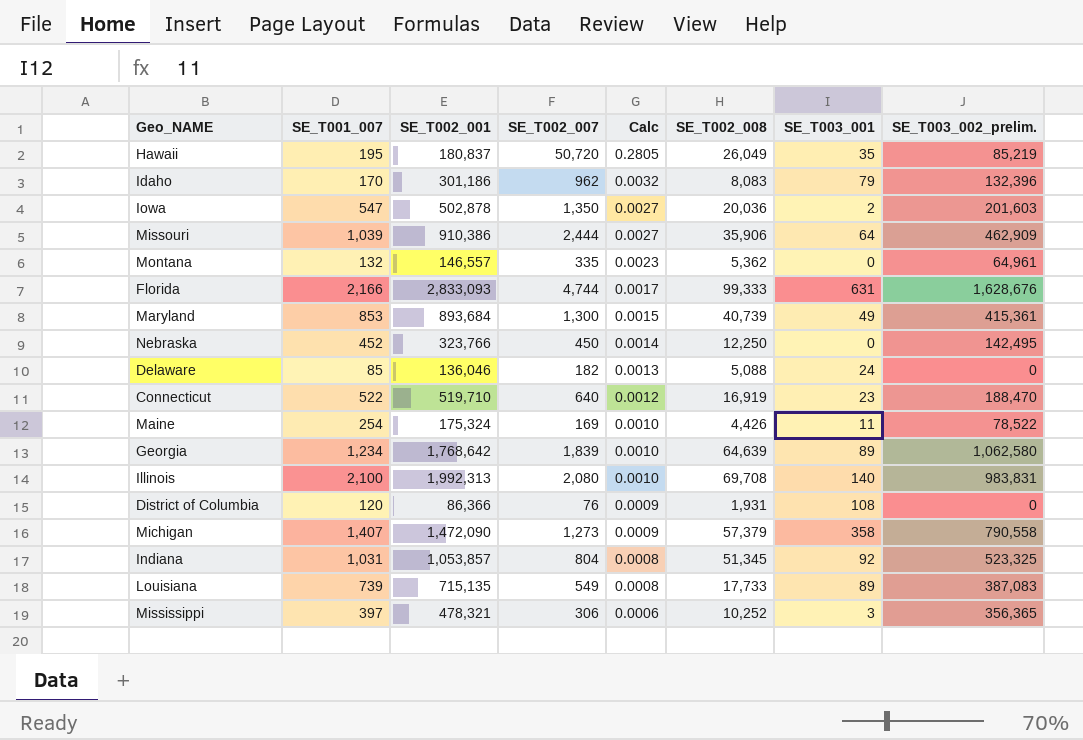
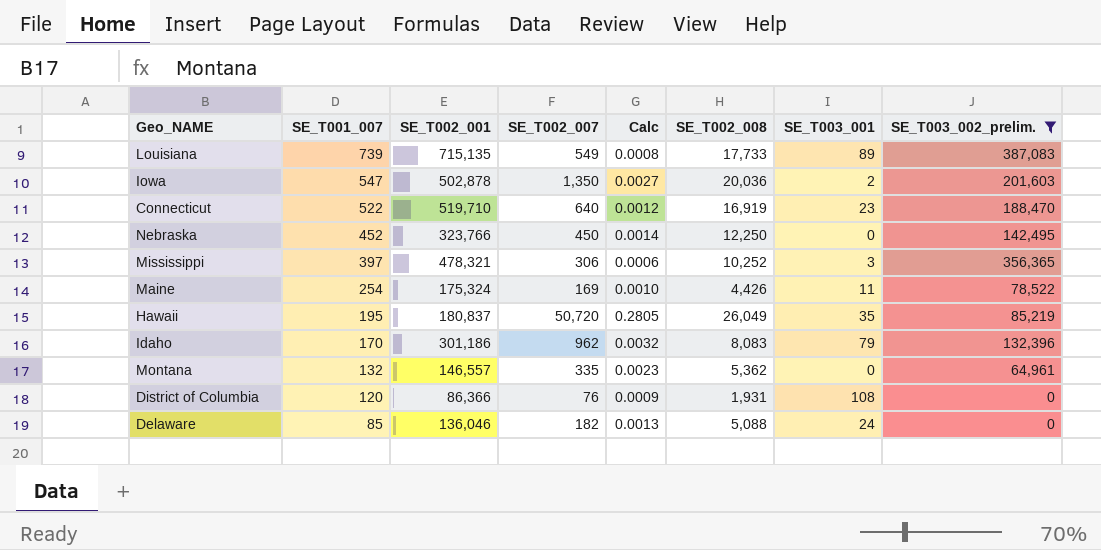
filter: none -> SE_T003_002_prelim. <= 387,083
row order: Calc descending -> SE_T001_007 descending

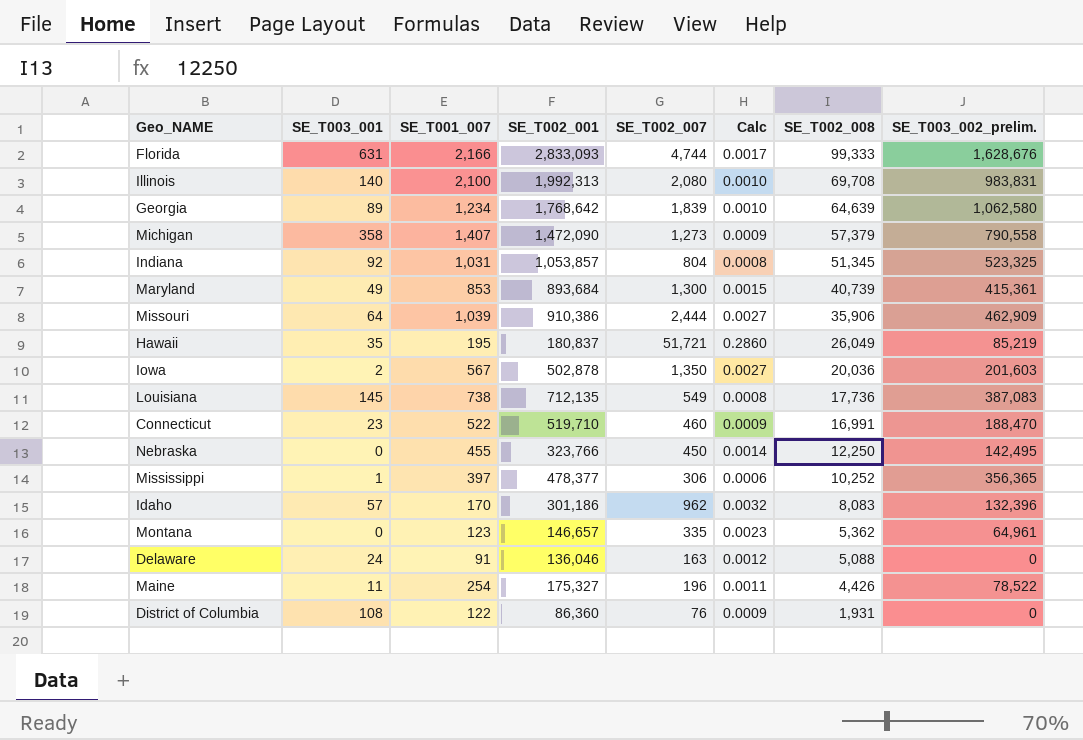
filter: SE_T003_002_prelim. <= 387,083 -> none
row order: SE_T001_007 descending -> SE_T002_008 descending
column SE_T003_001 | position: 7 -> 2
Hawaii | SE_T002_007: 50,720 -> 51,721
Hawaii | Calc: 0.2805 -> 0.2860
Iowa | SE_T001_007: 547 -> 567
Louisiana | SE_T003_001: 89 -> 145
Louisiana | SE_T001_007: 739 -> 738
Louisiana | SE_T002_001: 715,135 -> 712,135
Louisiana | SE_T002_008: 17,733 -> 17,736
Connecticut | SE_T002_007: 640 -> 460
Connecticut | Calc: 0.0012 -> 0.0009
Connecticut | SE_T002_008: 16,919 -> 16,991
Nebraska | SE_T001_007: 452 -> 455
Mississippi | SE_T003_001: 3 -> 1
Mississippi | SE_T002_001: 478,321 -> 478,377
Idaho | SE_T003_001: 79 -> 57
Montana | SE_T001_007: 132 -> 123
Montana | SE_T002_001: 146,557 -> 146,657
Delaware | SE_T001_007: 85 -> 91
Delaware | SE_T002_007: 182 -> 163
Delaware | Calc: 0.0013 -> 0.0012
Maine | SE_T002_001: 175,324 -> 175,327
Maine | SE_T002_007: 169 -> 196
Maine | Calc: 0.0010 -> 0.0011
District of Columbia | SE_T001_007: 120 -> 122
District of Columbia | SE_T002_001: 86,366 -> 86,360

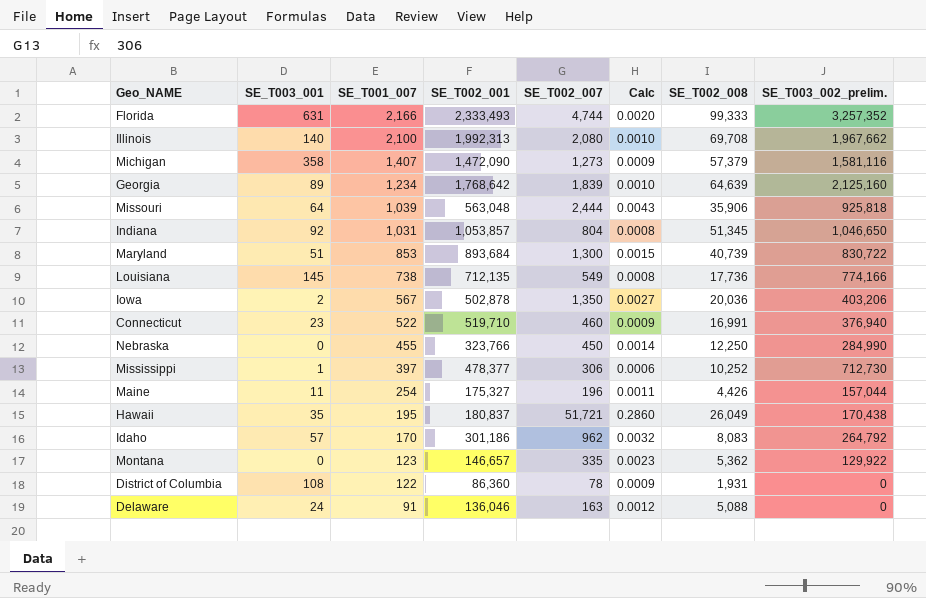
row order: SE_T002_008 descending -> SE_T001_007 descending
Florida | SE_T002_001: 2,833,093 -> 2,333,493
Florida | Calc: 0.0017 -> 0.0020
Florida | SE_T003_002_prelim.: 1,628,676 -> 3,257,352
Illinois | SE_T003_002_prelim.: 983,831 -> 1,967,662
Michigan | SE_T003_002_prelim.: 790,558 -> 1,581,116
Georgia | SE_T003_002_prelim.: 1,062,580 -> 2,125,160
Missouri | SE_T002_001: 910,386 -> 563,048
Missouri | Calc: 0.0027 -> 0.0043
Missouri | SE_T003_002_prelim.: 462,909 -> 925,818
Indiana | SE_T003_002_prelim.: 523,325 -> 1,046,650
Maryland | SE_T003_001: 49 -> 51
Maryland | SE_T003_002_prelim.: 415,361 -> 830,722
Louisiana | SE_T003_002_prelim.: 387,083 -> 774,166
Iowa | SE_T003_002_prelim.: 201,603 -> 403,206
Connecticut | SE_T003_002_prelim.: 188,470 -> 376,940
Nebraska | SE_T003_002_prelim.: 142,495 -> 284,990
Mississippi | SE_T003_002_prelim.: 356,365 -> 712,730
Maine | SE_T003_002_prelim.: 78,522 -> 157,044
Hawaii | SE_T003_002_prelim.: 85,219 -> 170,438
Idaho | SE_T003_002_prelim.: 132,396 -> 264,792
Montana | SE_T003_002_prelim.: 64,961 -> 129,922
District of Columbia | SE_T002_007: 76 -> 78

